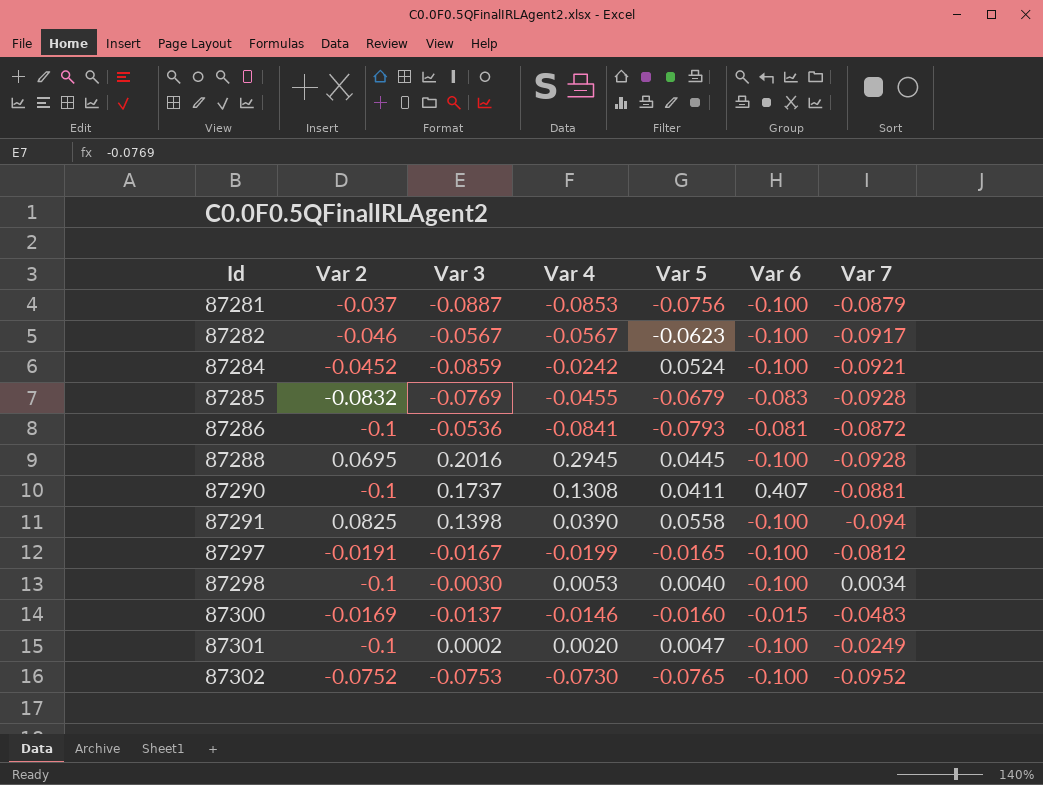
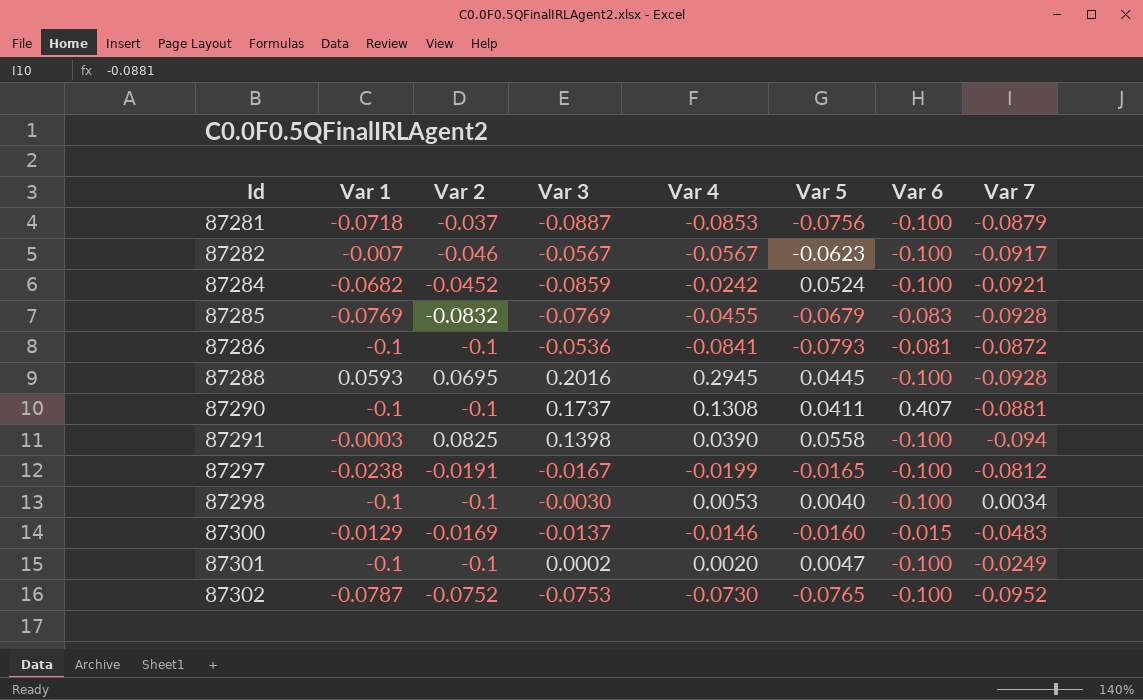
column Var 1 | position: none -> 2

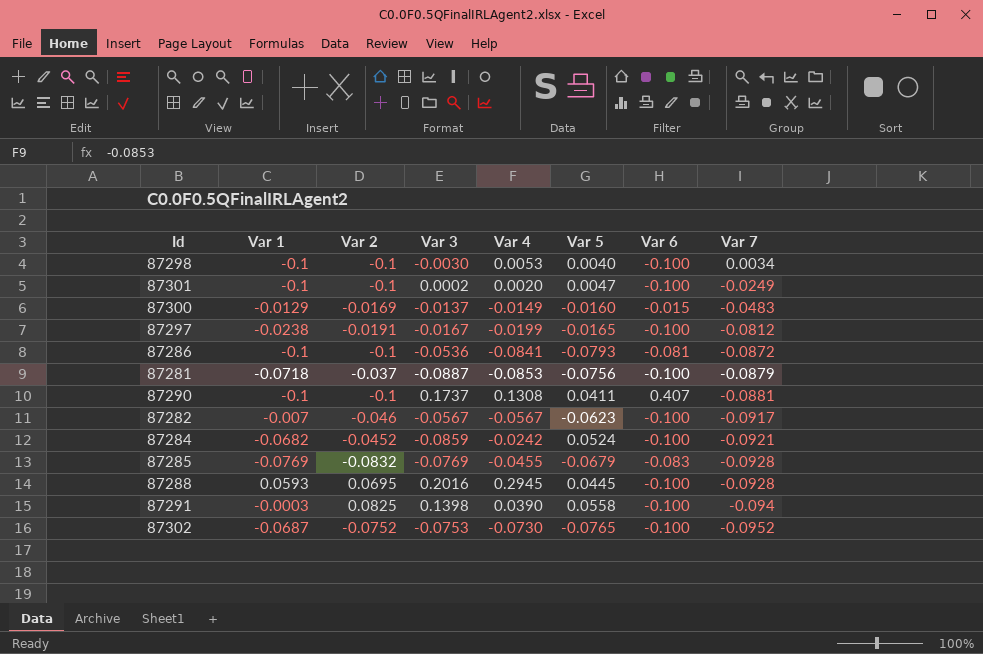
row order: Id ascending -> Var 7 descending
87300 | Var 4: -0.0146 -> -0.0149
87302 | Var 1: -0.0787 -> -0.0687

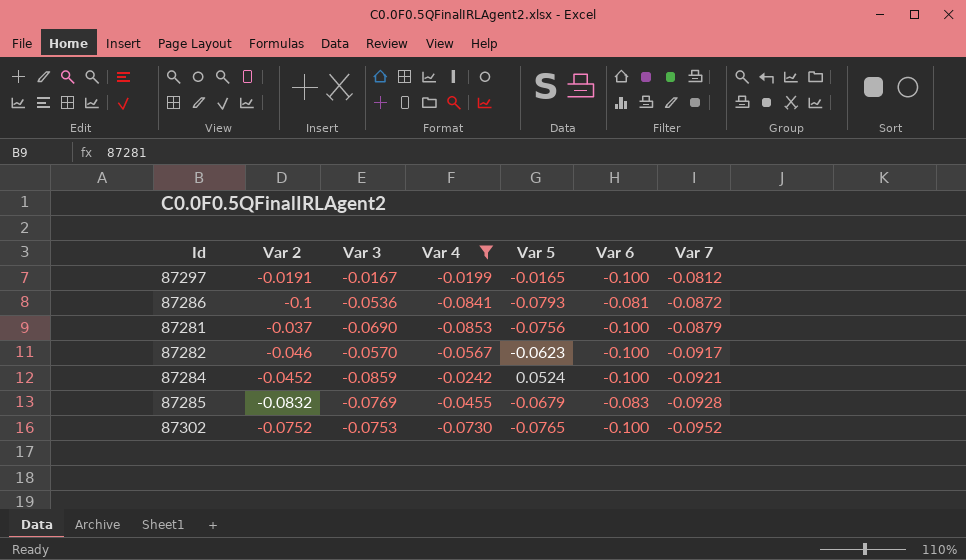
filter: none -> Var 4 <= -0.0199
column Var 1 | position: 2 -> none
87281 | Var 3: -0.0887 -> -0.0690
87282 | Var 3: -0.0567 -> -0.0570

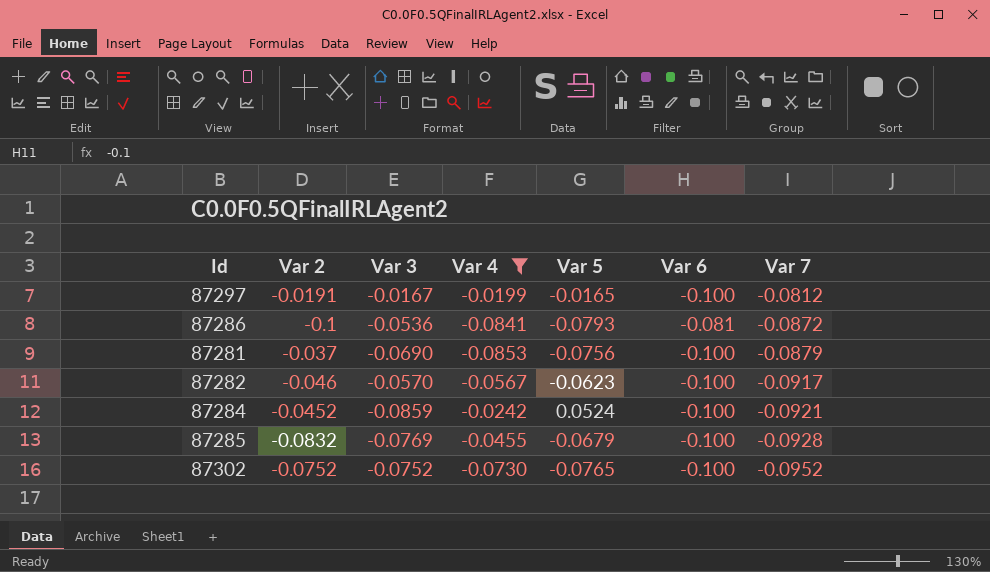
87285 | Var 6: -0.083 -> -0.100
87302 | Var 3: -0.0753 -> -0.0752

